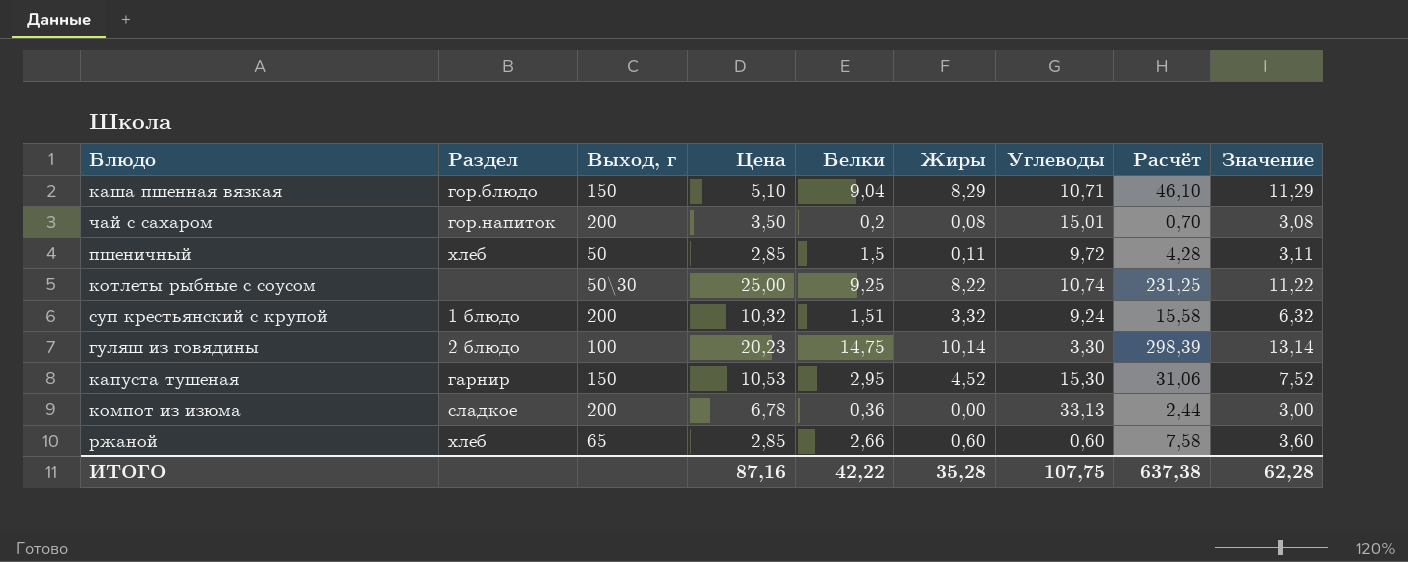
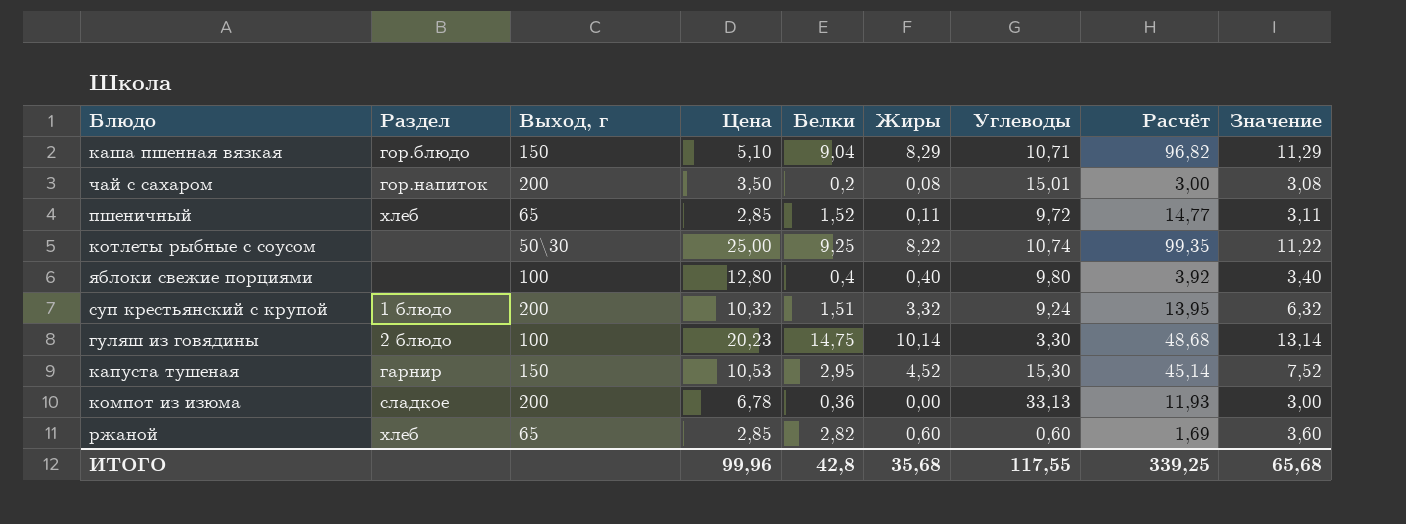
column Расчёт | formula: [Цена] * [Белки] -> [Белки] * [Углеводы]
пшеничный | Выход, г: 50 -> 65
пшеничный | Белки: 1,5 -> 1,52
row яблоки свежие порциями: none -> none | 100 | 12,80 | 0,4 | 0,40 | 9,80 | 3,92 | 3,40
ржаной | Белки: 2,66 -> 2,82
ИТОГО | Цена: 87,16 -> 99,96
ИТОГО | Белки: 42,22 -> 42,8
ИТОГО | Жиры: 35,28 -> 35,68
ИТОГО | Углеводы: 107,75 -> 117,55
ИТОГО | Расчёт: 637,38 -> 339,25
ИТОГО | Значение: 62,28 -> 65,68

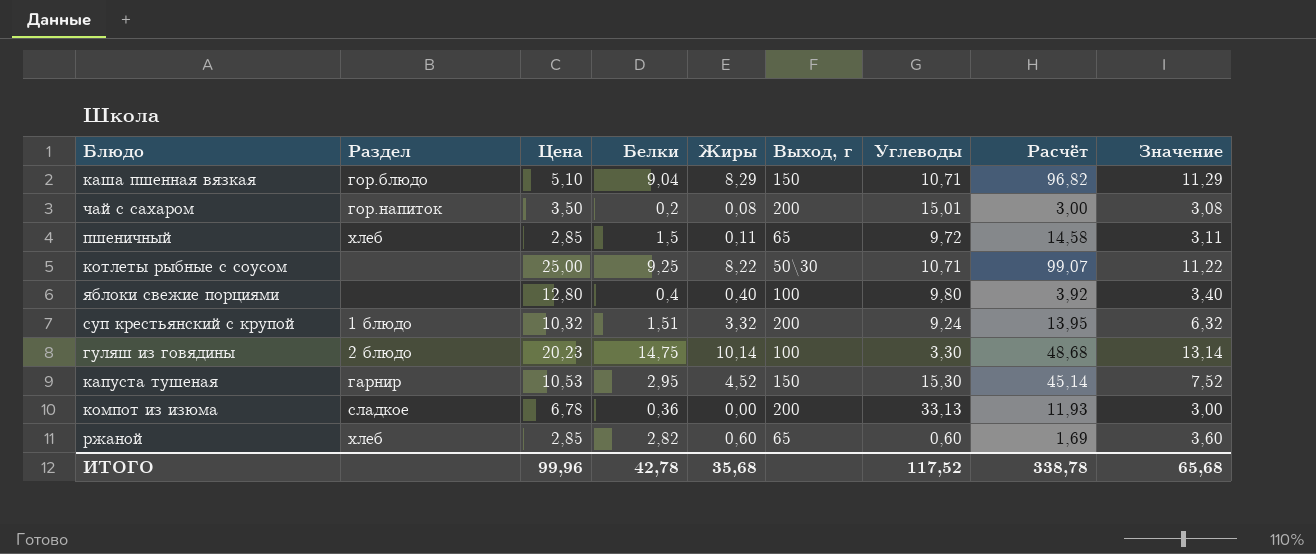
column Выход, г | position: 3 -> 6
пшеничный | Белки: 1,52 -> 1,5
пшеничный | Расчёт: 14,77 -> 14,58
котлеты рыбные с соусом | Углеводы: 10,74 -> 10,71
котлеты рыбные с соусом | Расчёт: 99,35 -> 99,07
ИТОГО | Белки: 42,8 -> 42,78
ИТОГО | Углеводы: 117,55 -> 117,52
ИТОГО | Расчёт: 339,25 -> 338,78

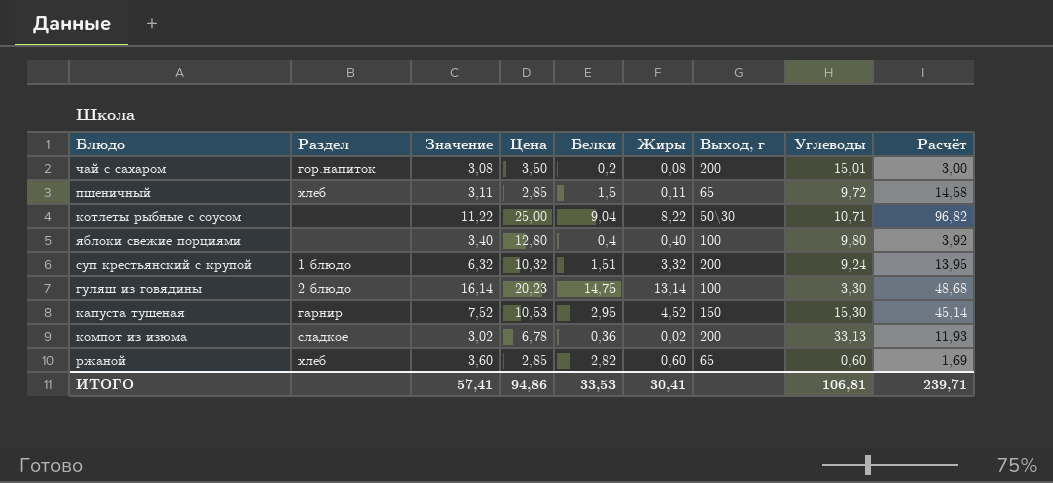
column Значение | position: 9 -> 3
row каша пшенная вязкая: гор.блюдо | 5,10 | 9,04 | 8,29 | 150 | 10,71 | 96,82 | 11,29 -> none
котлеты рыбные с соусом | Белки: 9,25 -> 9,04
котлеты рыбные с соусом | Расчёт: 99,07 -> 96,82
гуляш из говядины | Значение: 13,14 -> 16,14
гуляш из говядины | Жиры: 10,14 -> 13,14
компот из изюма | Значение: 3,00 -> 3,02
компот из изюма | Жиры: 0,00 -> 0,02
ИТОГО | Значение: 65,68 -> 57,41
ИТОГО | Цена: 99,96 -> 94,86
ИТОГО | Белки: 42,78 -> 33,53
ИТОГО | Жиры: 35,68 -> 30,41
ИТОГО | Углеводы: 117,52 -> 106,81
ИТОГО | Расчёт: 338,78 -> 239,71

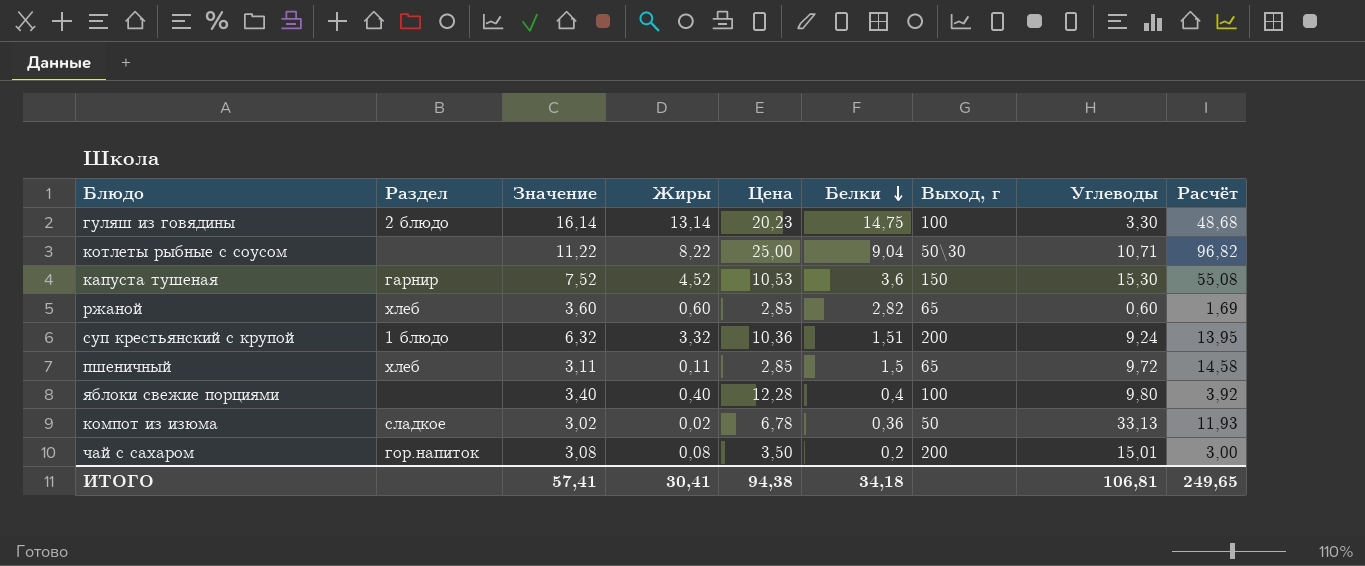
row order: none -> Белки descending
column Жиры | position: 6 -> 4
капуста тушеная | Белки: 2,95 -> 3,6
капуста тушеная | Расчёт: 45,14 -> 55,08
суп крестьянский с крупой | Цена: 10,32 -> 10,36
яблоки свежие порциями | Цена: 12,80 -> 12,28
компот из изюма | Выход, г: 200 -> 50
ИТОГО | Цена: 94,86 -> 94,38
ИТОГО | Белки: 33,53 -> 34,18
ИТОГО | Расчёт: 239,71 -> 249,65

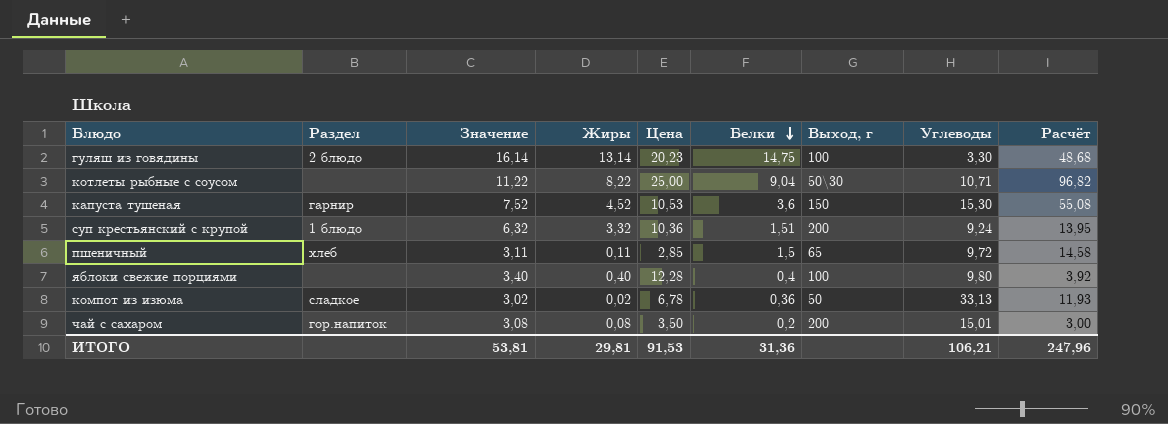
row ржаной: хлеб | 3,60 | 0,60 | 2,85 | 2,82 | 65 | 0,60 | 1,69 -> none
ИТОГО | Значение: 57,41 -> 53,81
ИТОГО | Жиры: 30,41 -> 29,81
ИТОГО | Цена: 94,38 -> 91,53
ИТОГО | Белки: 34,18 -> 31,36
ИТОГО | Углеводы: 106,81 -> 106,21
ИТОГО | Расчёт: 249,65 -> 247,96

